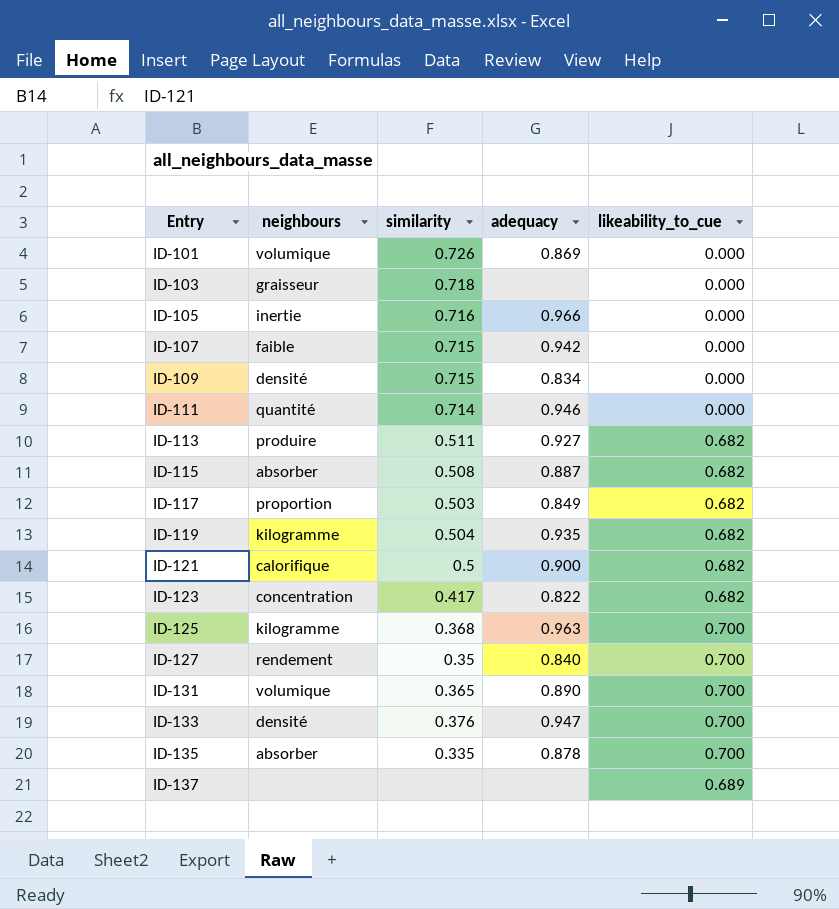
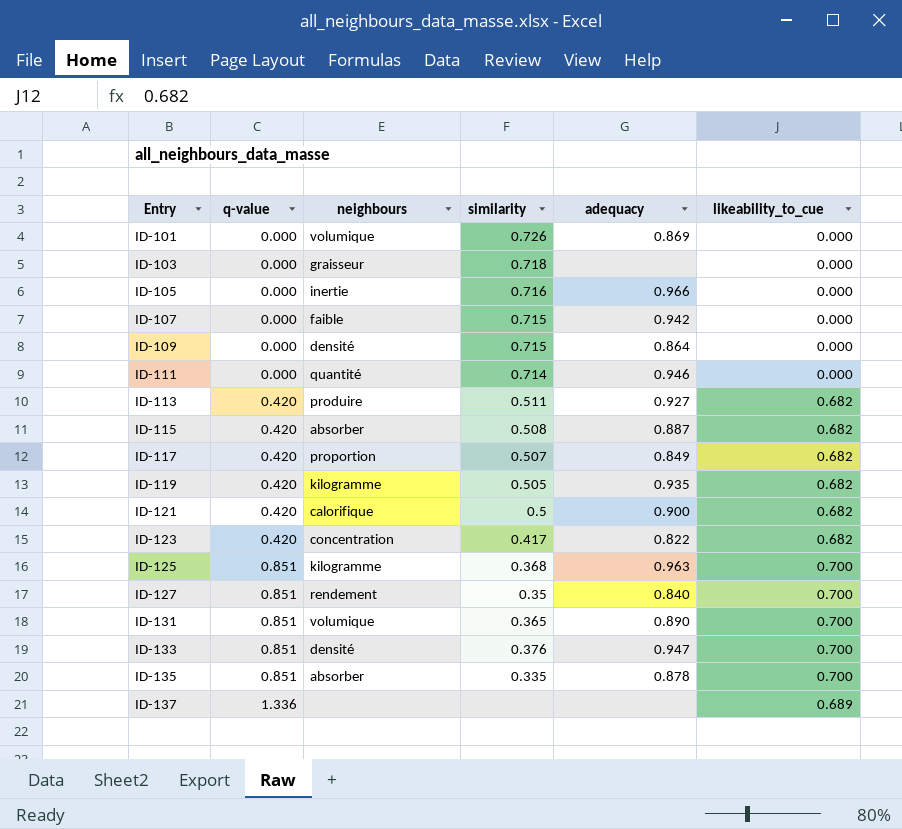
column q-value | position: none -> 2
ID-109 | adequacy: 0.834 -> 0.864
ID-117 | similarity: 0.503 -> 0.507
ID-119 | similarity: 0.504 -> 0.505

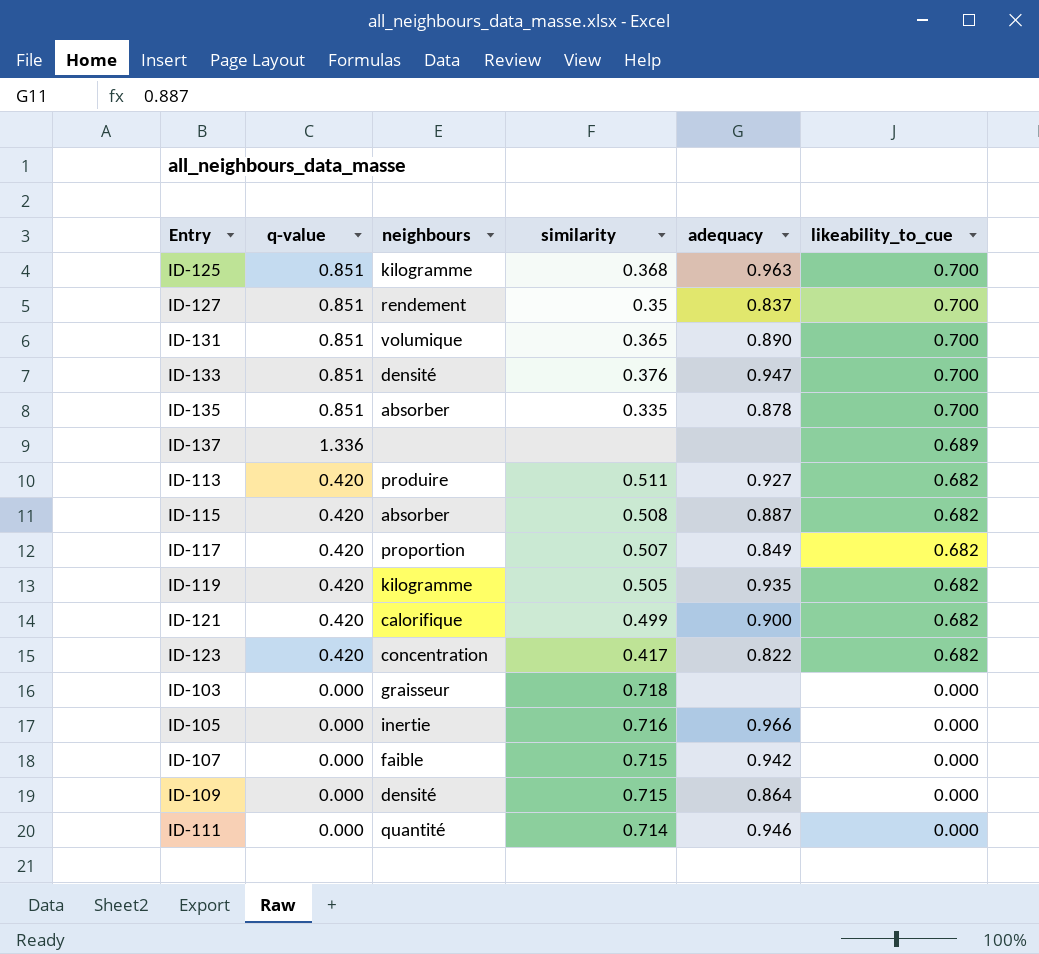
row order: Entry ascending -> likeability_to_cue descending
row ID-101: 0.000 | volumique | 0.726 | 0.869 | 0.000 -> none
ID-127 | adequacy: 0.840 -> 0.837
ID-121 | similarity: 0.5 -> 0.499

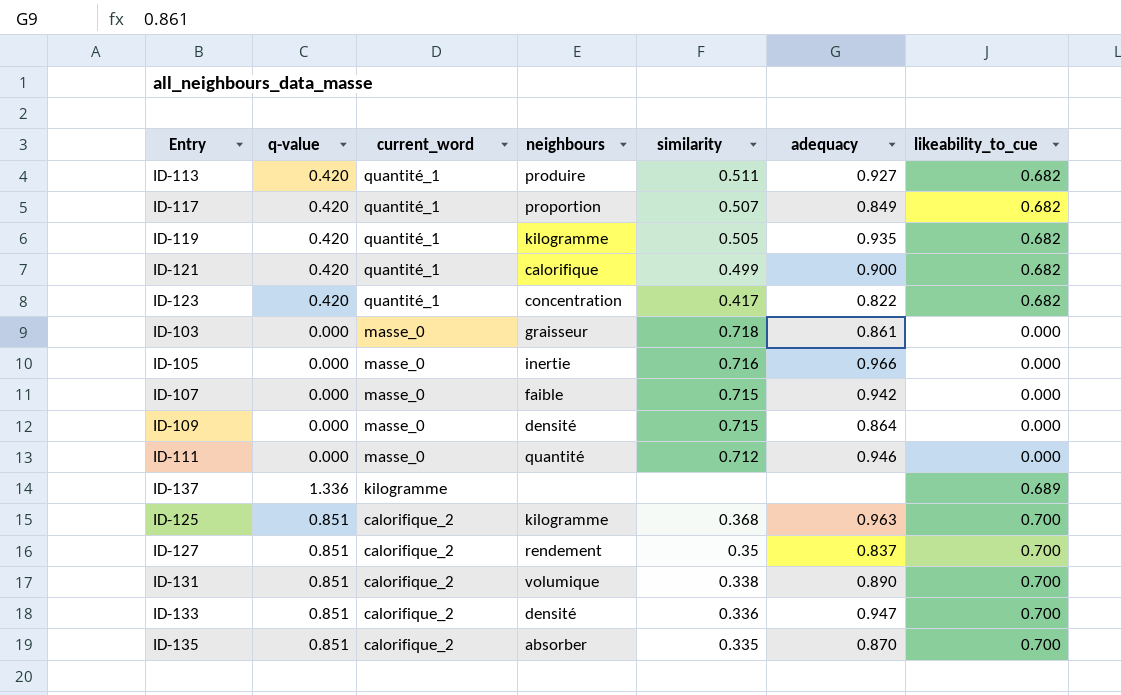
row order: likeability_to_cue descending -> current_word descending
column current_word | position: none -> 3
row ID-115: 0.420 | absorber | 0.508 | 0.887 | 0.682 -> none
ID-103 | adequacy: none -> 0.861
ID-111 | similarity: 0.714 -> 0.712
ID-131 | similarity: 0.365 -> 0.338
ID-133 | similarity: 0.376 -> 0.336
ID-135 | adequacy: 0.878 -> 0.870

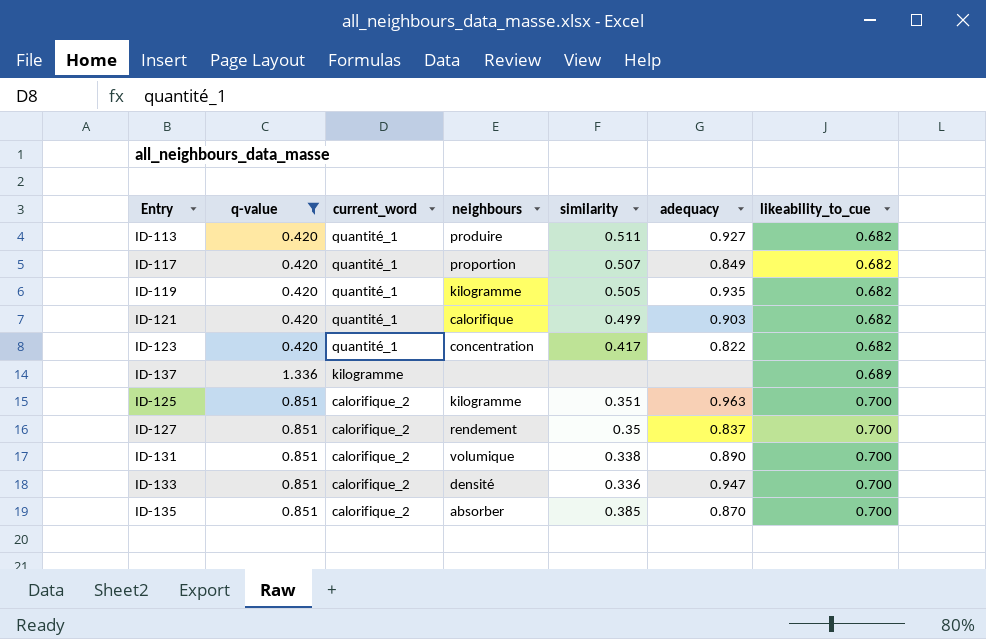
filter: none -> q-value != 0.000
ID-121 | adequacy: 0.900 -> 0.903
ID-125 | similarity: 0.368 -> 0.351
ID-135 | similarity: 0.335 -> 0.385

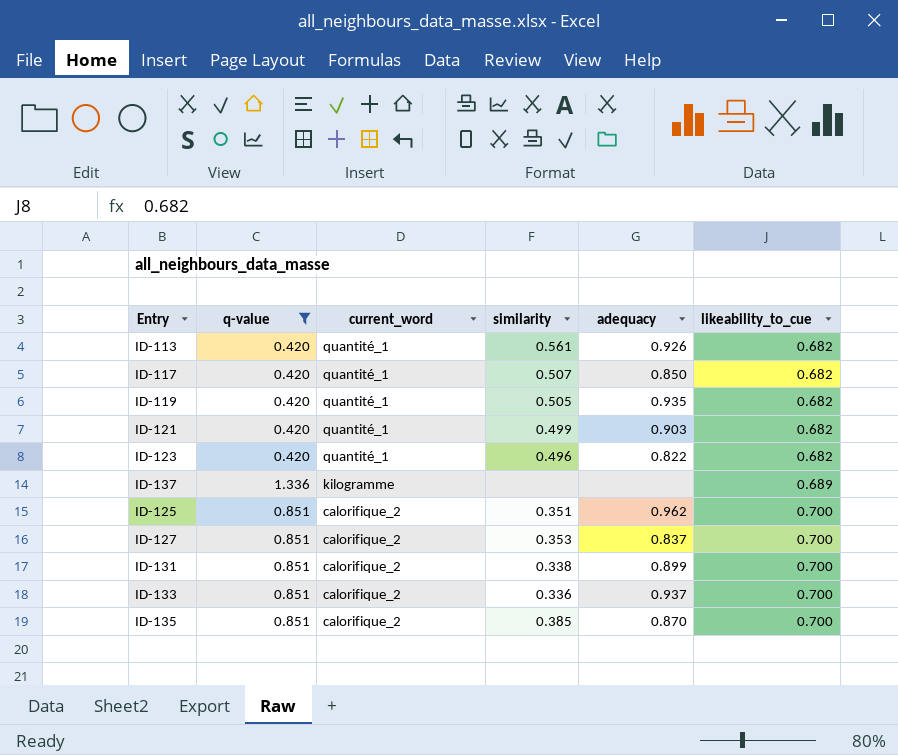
column neighbours | position: 4 -> none
ID-113 | similarity: 0.511 -> 0.561
ID-113 | adequacy: 0.927 -> 0.926
ID-117 | adequacy: 0.849 -> 0.850
ID-123 | similarity: 0.417 -> 0.496
ID-125 | adequacy: 0.963 -> 0.962
ID-127 | similarity: 0.35 -> 0.353
ID-131 | adequacy: 0.890 -> 0.899
ID-133 | adequacy: 0.947 -> 0.937

